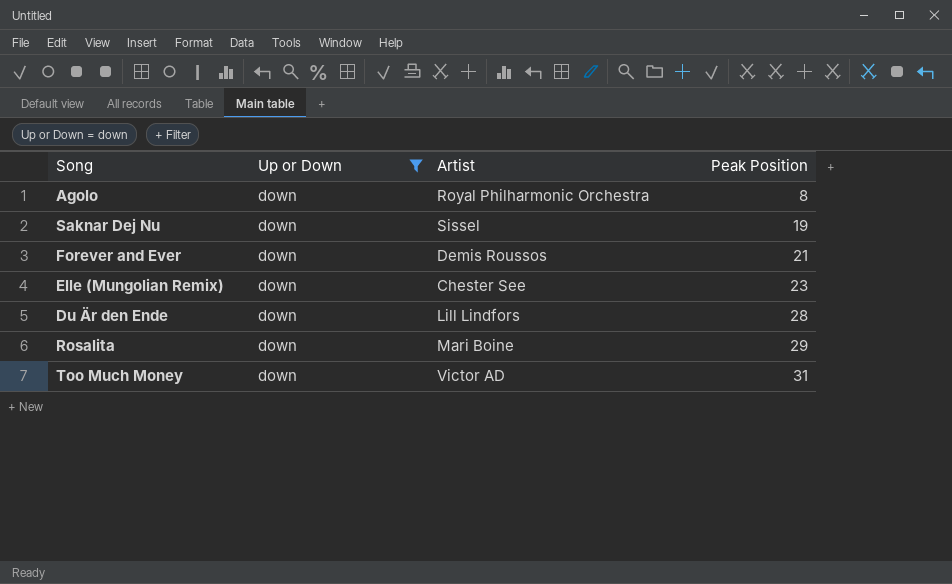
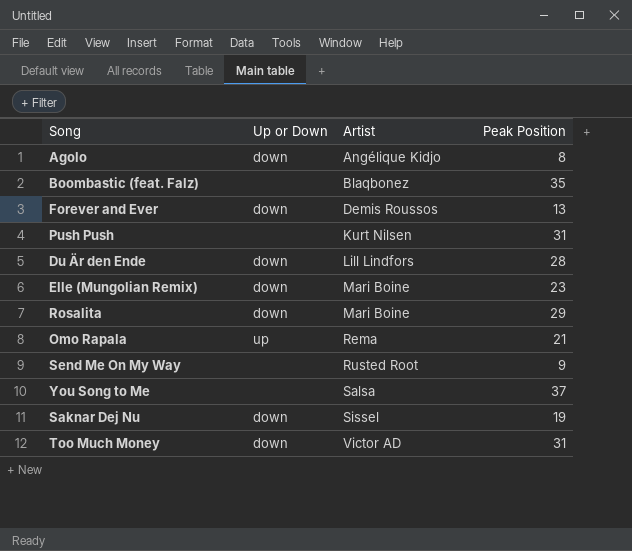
filter: Up or Down = down -> none
row order: Peak Position ascending -> Artist ascending
Agolo | Artist: Royal Philharmonic Orchestra -> Angélique Kidjo
Forever and Ever | Peak Position: 21 -> 13
Elle (Mungolian Remix) | Artist: Chester See -> Mari Boine

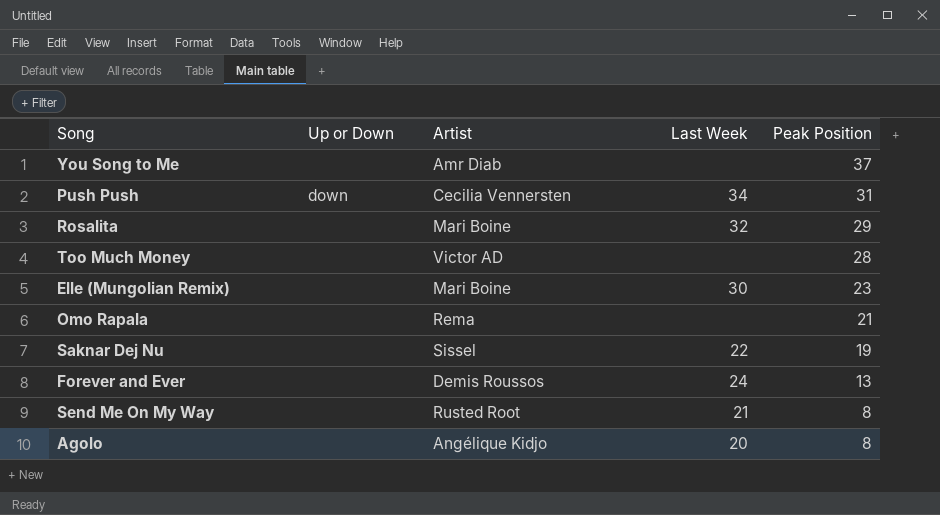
row order: Artist ascending -> Peak Position descending
column Last Week | position: none -> 4
row Boombastic (feat. Falz): none | Blaqbonez | 35 -> none
row Du Är den Ende: down | Lill Lindfors | 28 -> none
You Song to Me | Artist: Salsa -> Amr Diab
Push Push | Up or Down: none -> down
Push Push | Artist: Kurt Nilsen -> Cecilia Vennersten
Rosalita | Up or Down: down -> none
Too Much Money | Up or Down: down -> none
Too Much Money | Peak Position: 31 -> 28
Elle (Mungolian Remix) | Up or Down: down -> none
Omo Rapala | Up or Down: up -> none
Saknar Dej Nu | Up or Down: down -> none
Forever and Ever | Up or Down: down -> none
Send Me On My Way | Peak Position: 9 -> 8
Agolo | Up or Down: down -> none

